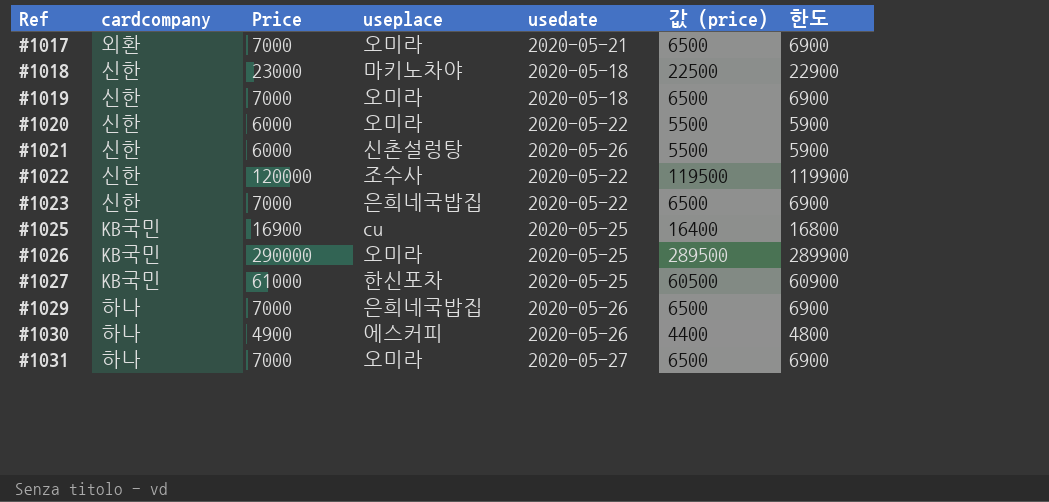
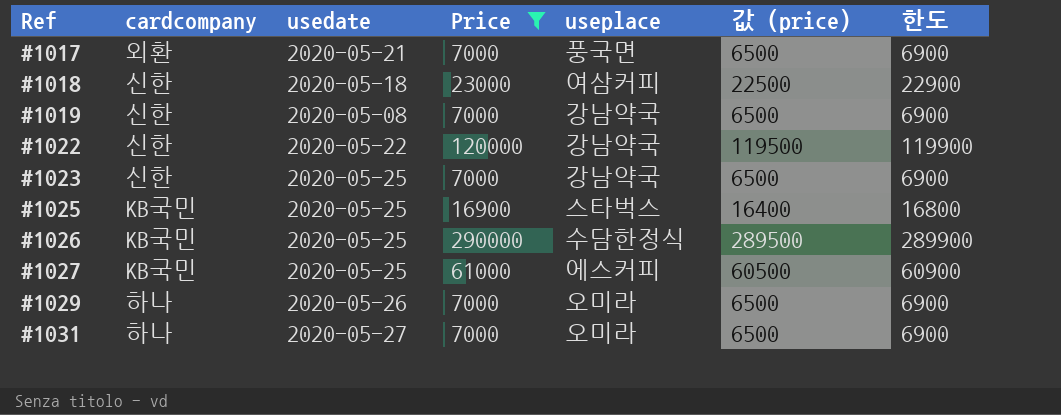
filter: none -> Price >= 7000
column usedate | position: 5 -> 3
#1017 | useplace: 오미라 -> 풍국면
#1018 | useplace: 마키노차야 -> 여삼커피
#1019 | usedate: 2020-05-18 -> 2020-05-08
#1019 | useplace: 오미라 -> 강남약국
#1022 | useplace: 조수사 -> 강남약국
#1023 | usedate: 2020-05-22 -> 2020-05-25
#1023 | useplace: 은희네국밥집 -> 강남약국
#1025 | useplace: cu -> 스타벅스
#1026 | useplace: 오미라 -> 수담한정식
#1027 | useplace: 한신포차 -> 에스커피
#1029 | useplace: 은희네국밥집 -> 오미라

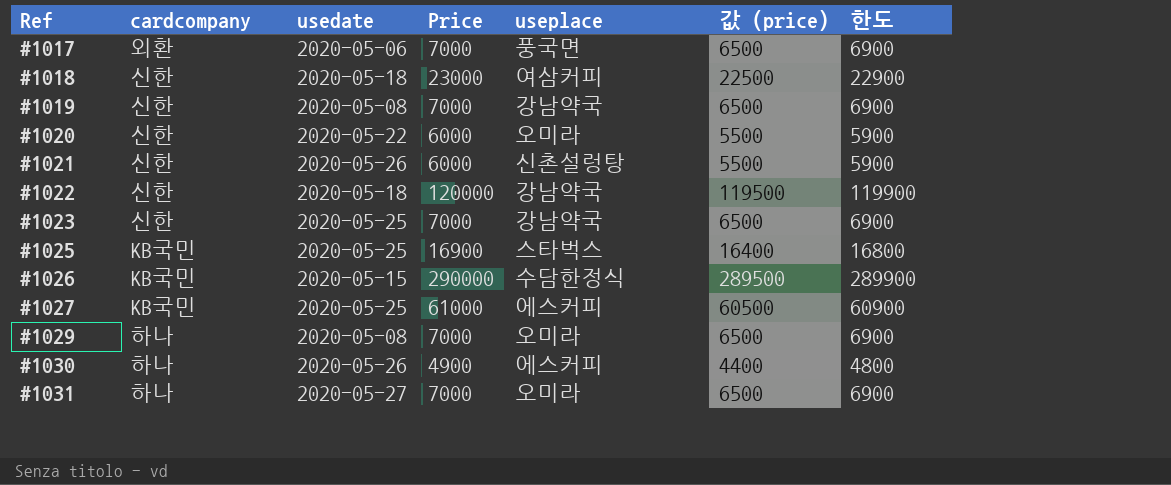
filter: Price >= 7000 -> none
#1017 | usedate: 2020-05-21 -> 2020-05-06
#1022 | usedate: 2020-05-22 -> 2020-05-18
#1026 | usedate: 2020-05-25 -> 2020-05-15
#1029 | usedate: 2020-05-26 -> 2020-05-08

